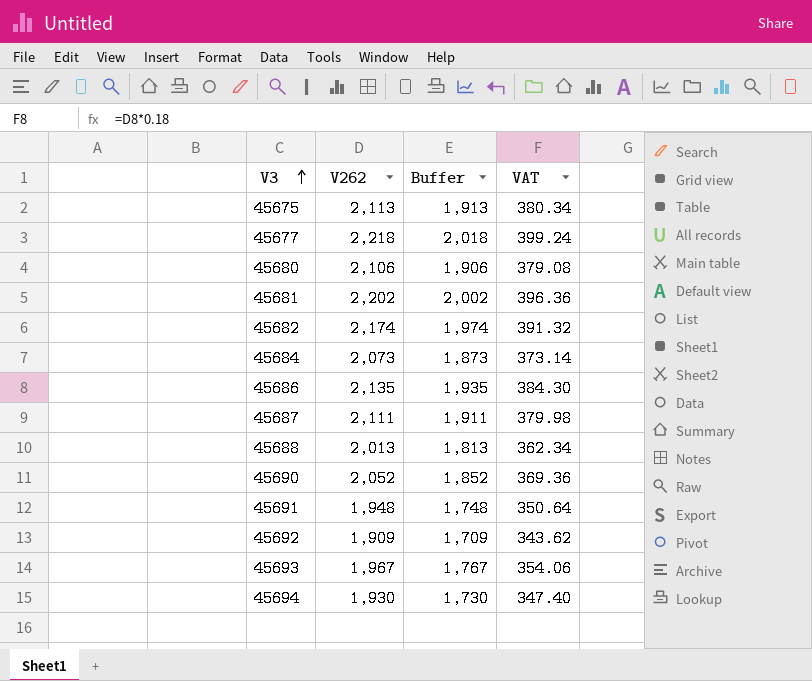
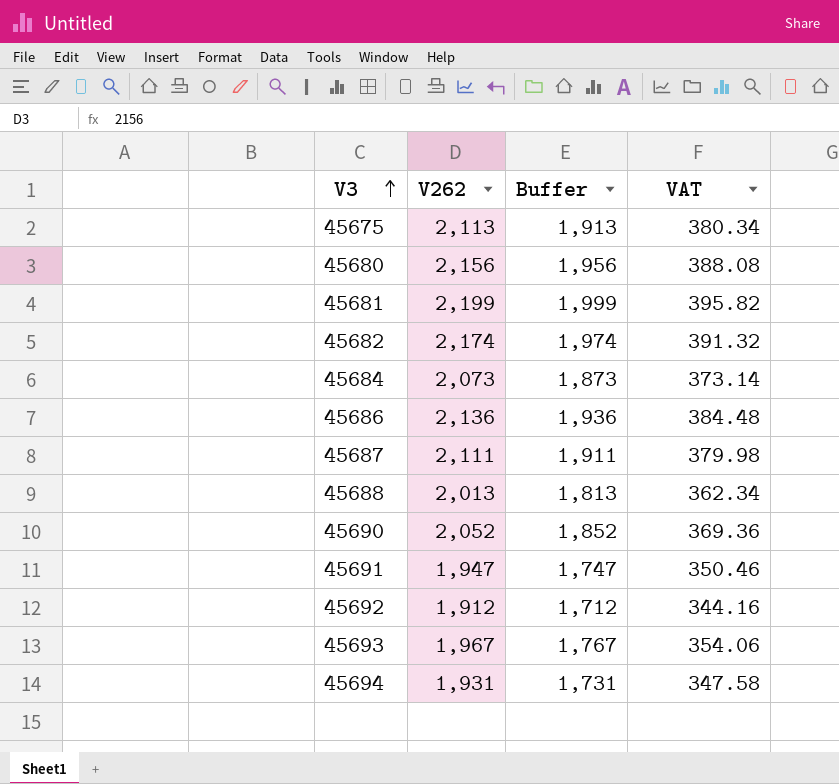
row 45677: 2,218 | 2,018 | 399.24 -> none
45680 | V262: 2,106 -> 2,156
45680 | Buffer: 1,906 -> 1,956
45680 | VAT: 379.08 -> 388.08
45681 | V262: 2,202 -> 2,199
45681 | Buffer: 2,002 -> 1,999
45681 | VAT: 396.36 -> 395.82
45686 | V262: 2,135 -> 2,136
45686 | Buffer: 1,935 -> 1,936
45686 | VAT: 384.30 -> 384.48
45691 | V262: 1,948 -> 1,947
45691 | Buffer: 1,748 -> 1,747
45691 | VAT: 350.64 -> 350.46
45692 | V262: 1,909 -> 1,912
45692 | Buffer: 1,709 -> 1,712
45692 | VAT: 343.62 -> 344.16
45694 | V262: 1,930 -> 1,931
45694 | Buffer: 1,730 -> 1,731
45694 | VAT: 347.40 -> 347.58

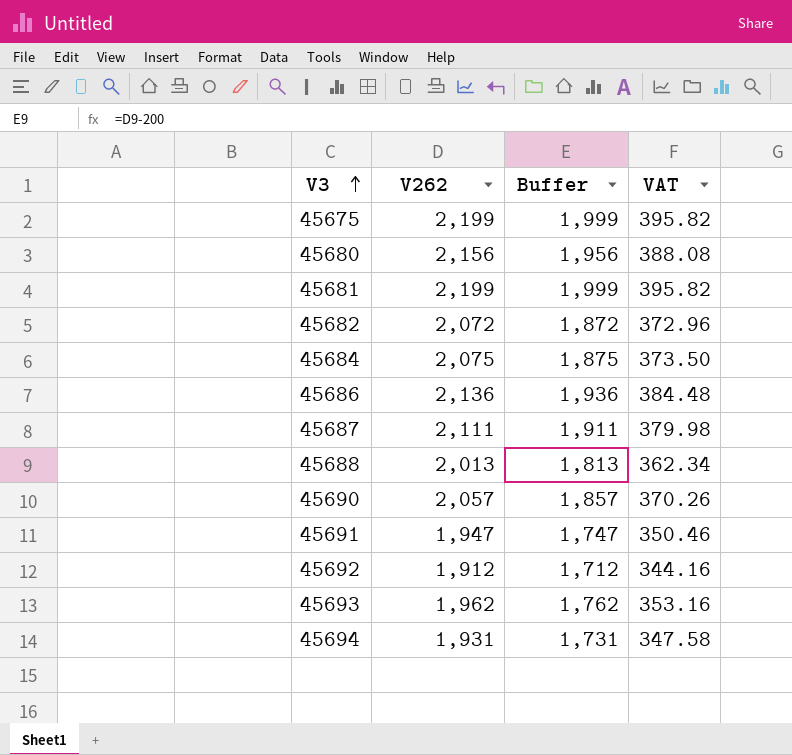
45675 | V262: 2,113 -> 2,199
45675 | Buffer: 1,913 -> 1,999
45675 | VAT: 380.34 -> 395.82
45682 | V262: 2,174 -> 2,072
45682 | Buffer: 1,974 -> 1,872
45682 | VAT: 391.32 -> 372.96
45684 | V262: 2,073 -> 2,075
45684 | Buffer: 1,873 -> 1,875
45684 | VAT: 373.14 -> 373.50
45690 | V262: 2,052 -> 2,057
45690 | Buffer: 1,852 -> 1,857
45690 | VAT: 369.36 -> 370.26
45693 | V262: 1,967 -> 1,962
45693 | Buffer: 1,767 -> 1,762
45693 | VAT: 354.06 -> 353.16

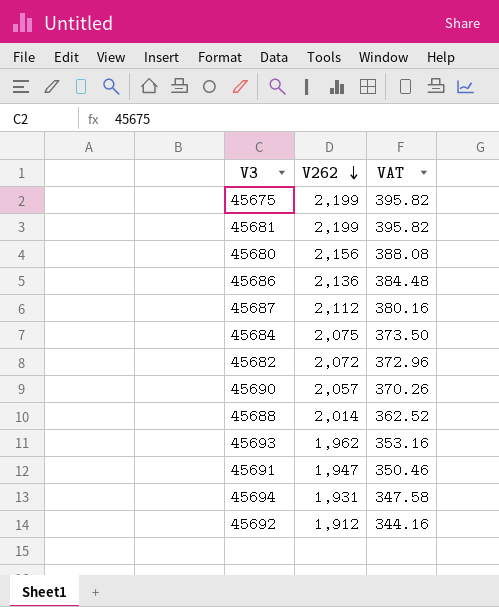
row order: V3 ascending -> V262 descending
column Buffer | formula: [V262] - 200 -> none
45687 | V262: 2,111 -> 2,112
45687 | VAT: 379.98 -> 380.16
45688 | V262: 2,013 -> 2,014
45688 | VAT: 362.34 -> 362.52

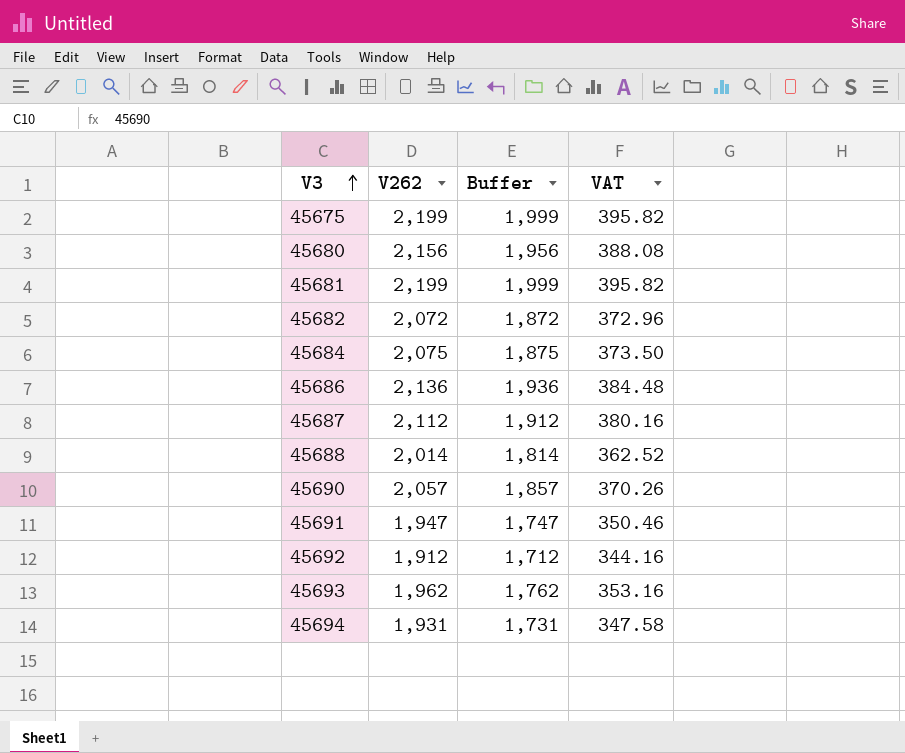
row order: V262 descending -> V3 ascending
column Buffer | formula: none -> [V262] - 200

